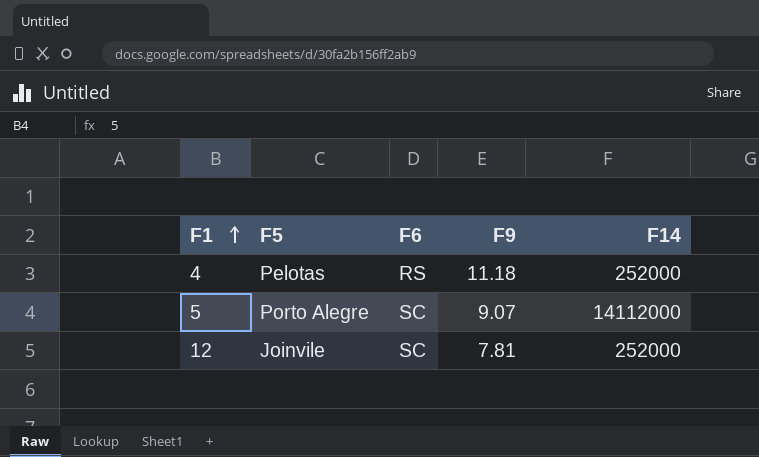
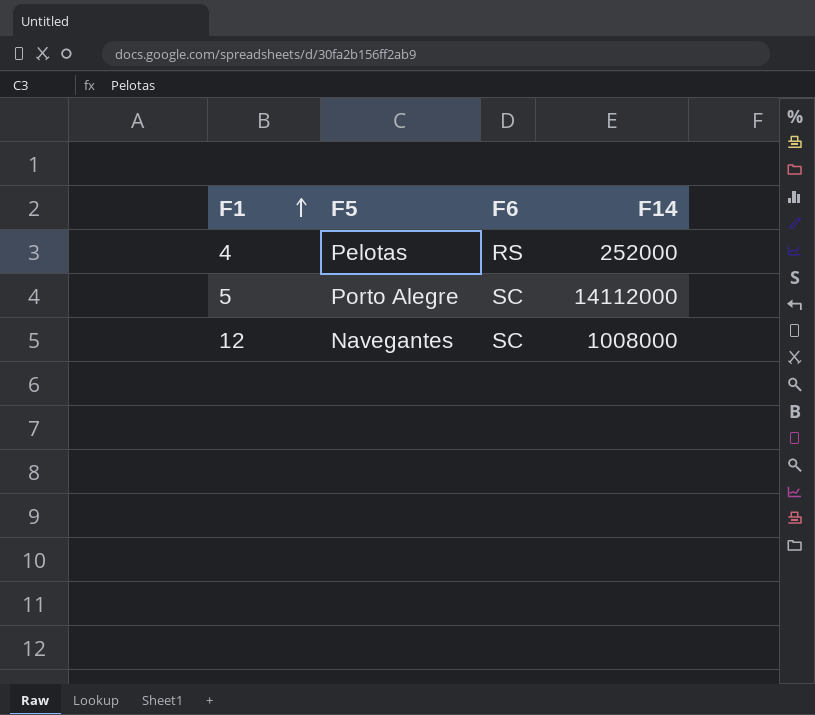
column F9 | position: 4 -> none
12 | F5: Joinvile -> Navegantes
12 | F14: 252000 -> 1008000

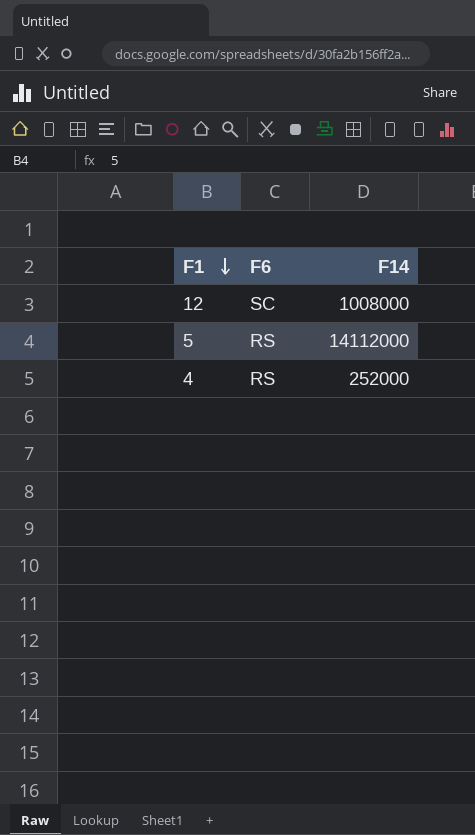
row order: F1 ascending -> F1 descending
column F5 | position: 2 -> none
5 | F6: SC -> RS

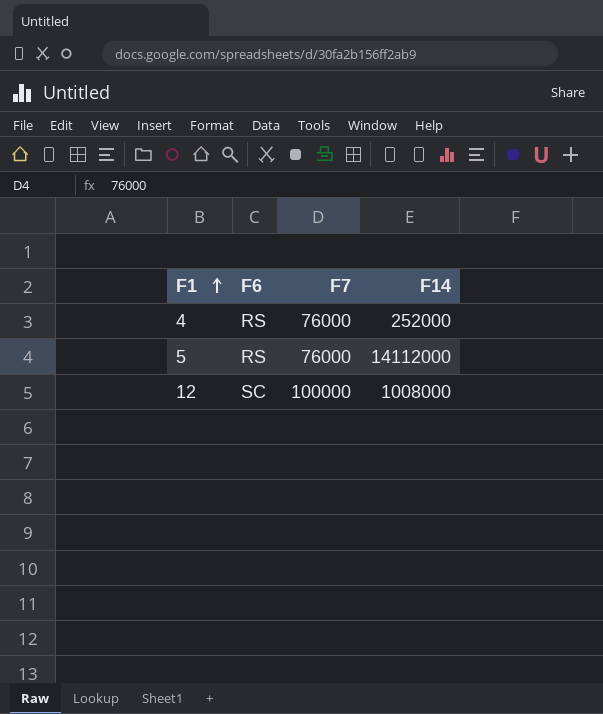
row order: F1 descending -> F1 ascending
column F7 | position: none -> 3

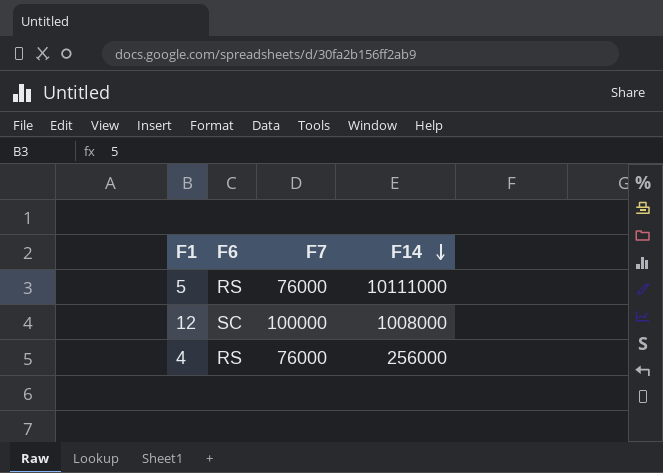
row order: F1 ascending -> F14 descending
5 | F14: 14112000 -> 10111000
4 | F14: 252000 -> 256000

